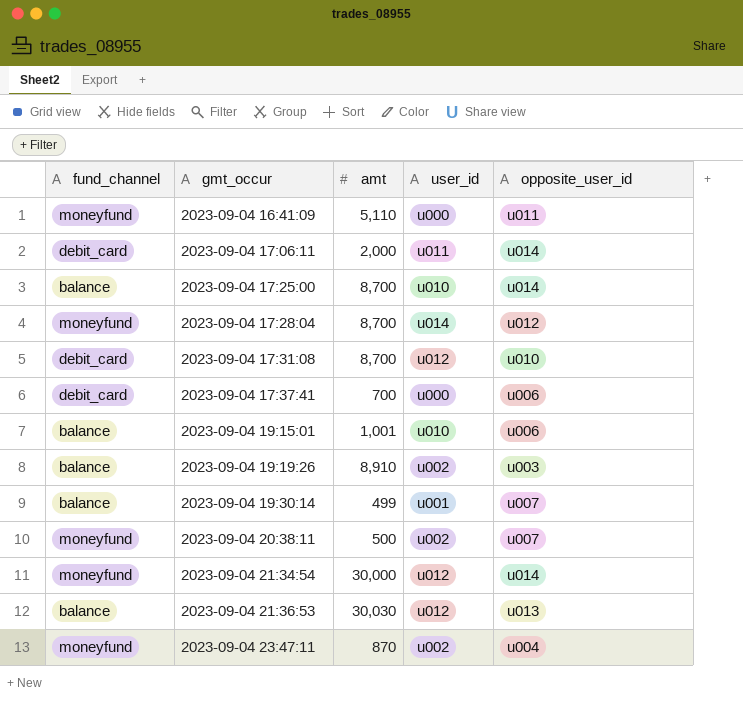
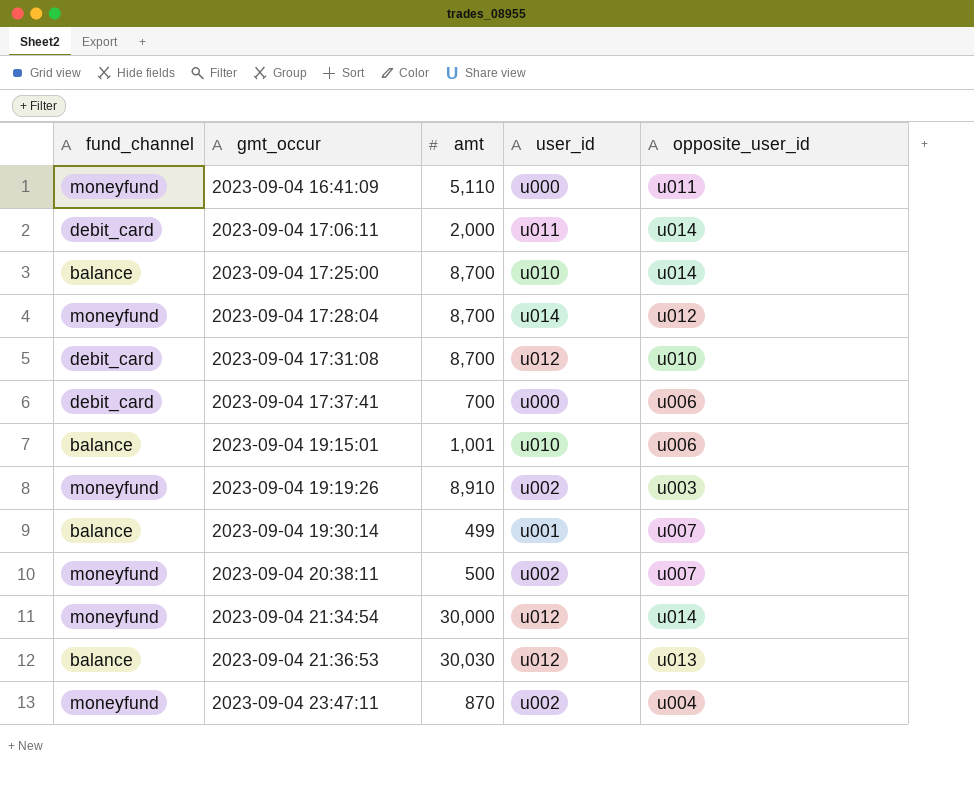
2023-09-04 19:19:26 | fund_channel: balance -> moneyfund

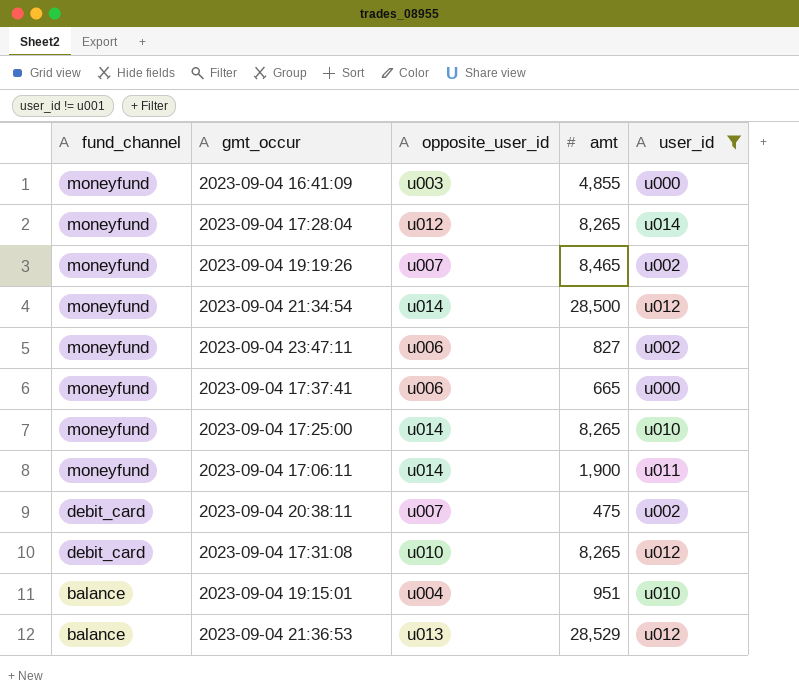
filter: none -> user_id != u001
row order: gmt_occur ascending -> fund_channel descending
column opposite_user_id | position: 5 -> 3
2023-09-04 16:41:09 | opposite_user_id: u011 -> u003
2023-09-04 16:41:09 | amt: 5,110 -> 4,855
2023-09-04 17:28:04 | amt: 8,700 -> 8,265
2023-09-04 19:19:26 | opposite_user_id: u003 -> u007
2023-09-04 19:19:26 | amt: 8,910 -> 8,465
2023-09-04 21:34:54 | amt: 30,000 -> 28,500
2023-09-04 23:47:11 | opposite_user_id: u004 -> u006
2023-09-04 23:47:11 | amt: 870 -> 827
2023-09-04 17:37:41 | fund_channel: debit_card -> moneyfund
2023-09-04 17:37:41 | amt: 700 -> 665
2023-09-04 17:25:00 | fund_channel: balance -> moneyfund
2023-09-04 17:25:00 | amt: 8,700 -> 8,265
2023-09-04 17:06:11 | fund_channel: debit_card -> moneyfund
2023-09-04 17:06:11 | amt: 2,000 -> 1,900
2023-09-04 20:38:11 | fund_channel: moneyfund -> debit_card
2023-09-04 20:38:11 | amt: 500 -> 475
2023-09-04 17:31:08 | amt: 8,700 -> 8,265
2023-09-04 19:15:01 | opposite_user_id: u006 -> u004
2023-09-04 19:15:01 | amt: 1,001 -> 951
2023-09-04 21:36:53 | amt: 30,030 -> 28,529

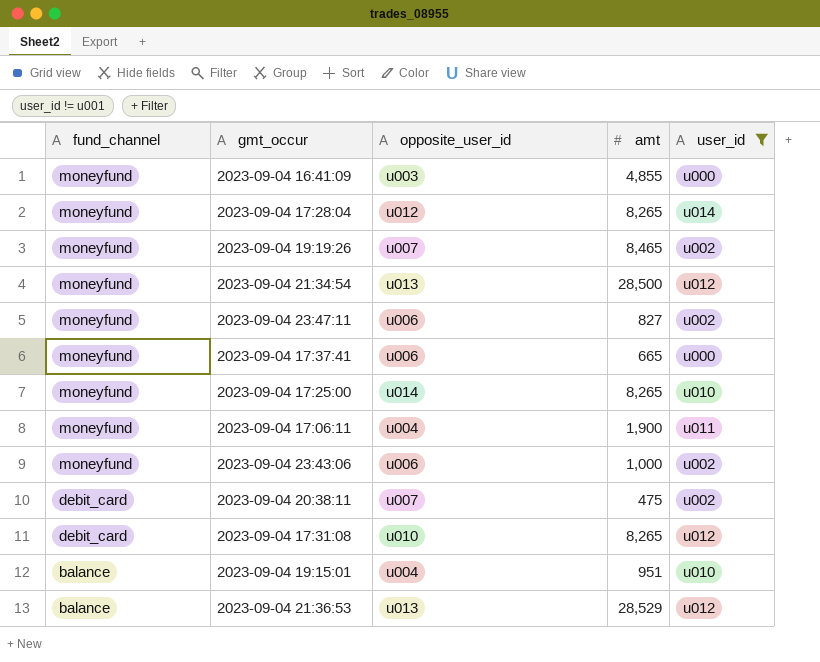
2023-09-04 21:34:54 | opposite_user_id: u014 -> u013
2023-09-04 17:06:11 | opposite_user_id: u014 -> u004
row 2023-09-04 23:43:06: none -> moneyfund | u006 | 1,000 | u002

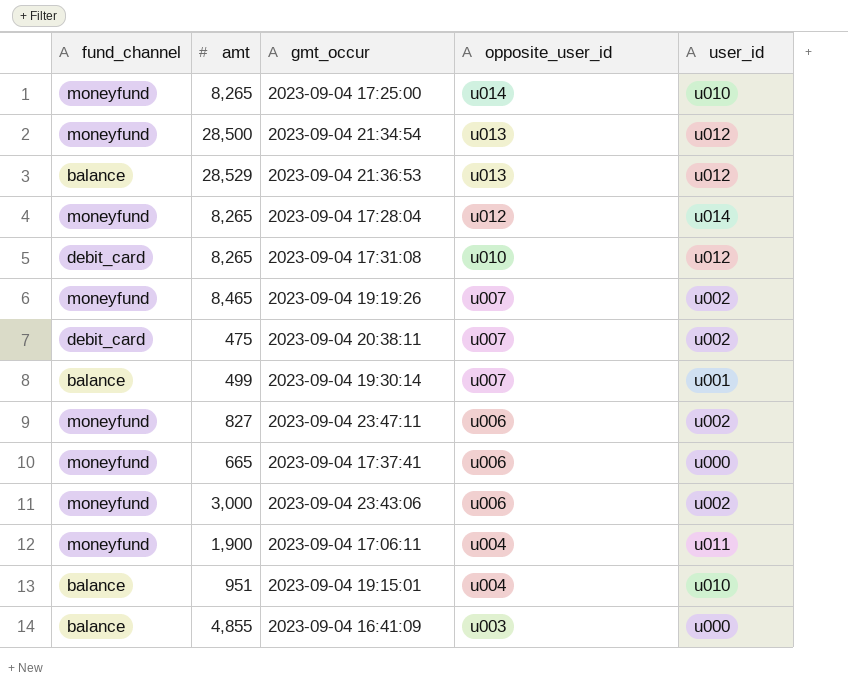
filter: user_id != u001 -> none
row order: fund_channel descending -> opposite_user_id descending
column amt | position: 4 -> 2
2023-09-04 23:43:06 | amt: 1,000 -> 3,000
2023-09-04 16:41:09 | fund_channel: moneyfund -> balance

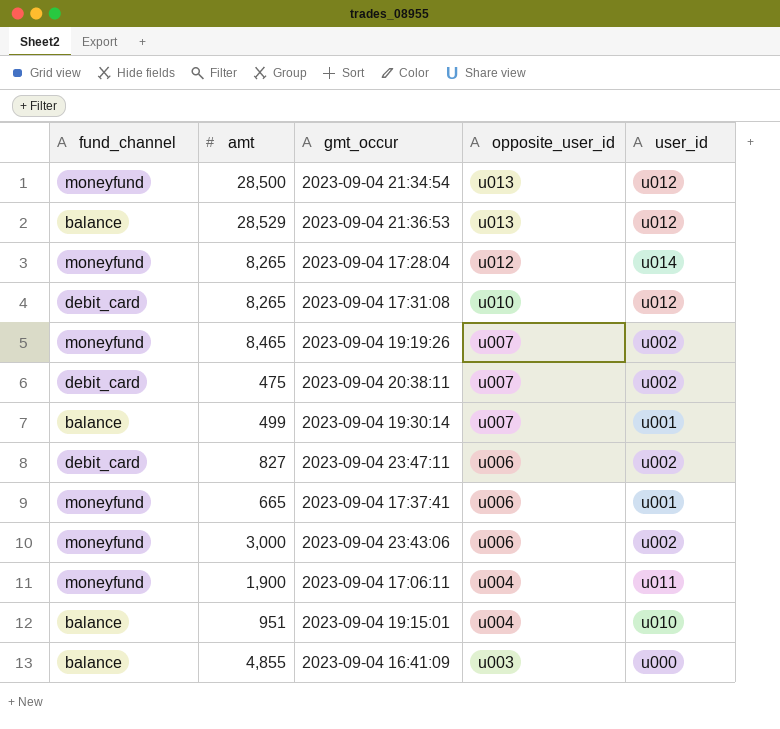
row 2023-09-04 17:25:00: moneyfund | 8,265 | u014 | u010 -> none
2023-09-04 23:47:11 | fund_channel: moneyfund -> debit_card
2023-09-04 17:37:41 | user_id: u000 -> u001

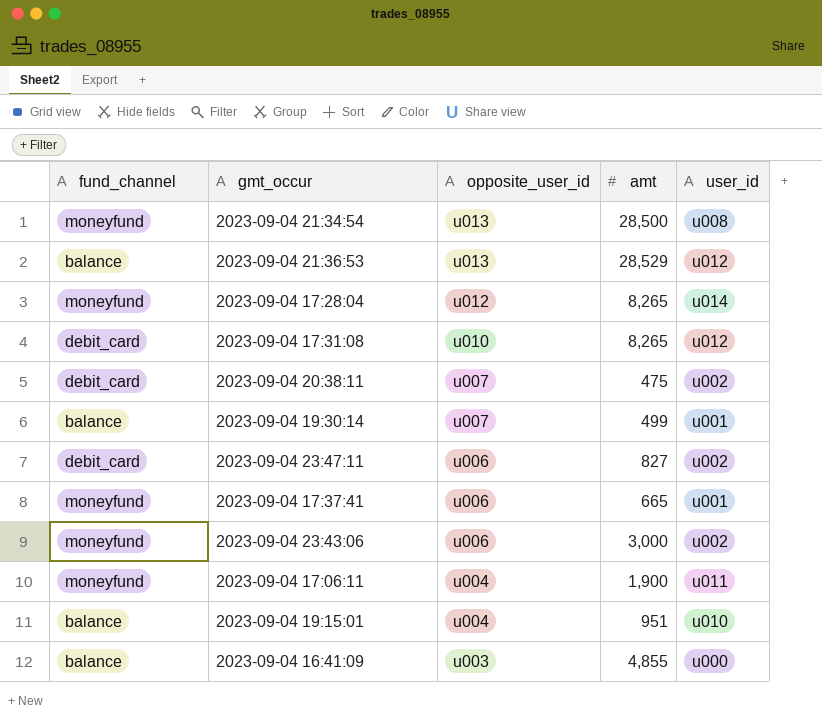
column amt | position: 2 -> 4
row 2023-09-04 19:19:26: moneyfund | 8,465 | u007 | u002 -> none
2023-09-04 21:34:54 | user_id: u012 -> u008

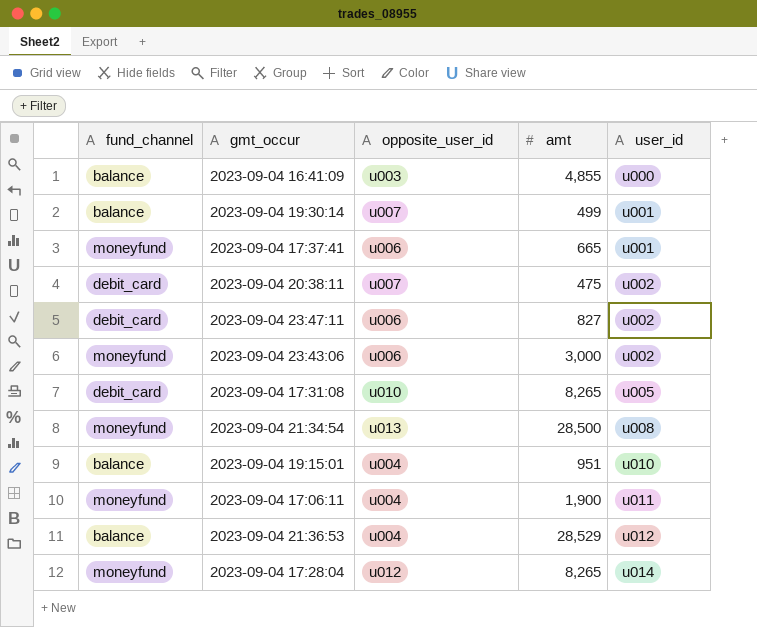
row order: opposite_user_id descending -> user_id ascending
2023-09-04 17:31:08 | user_id: u012 -> u005
2023-09-04 21:36:53 | opposite_user_id: u013 -> u004

